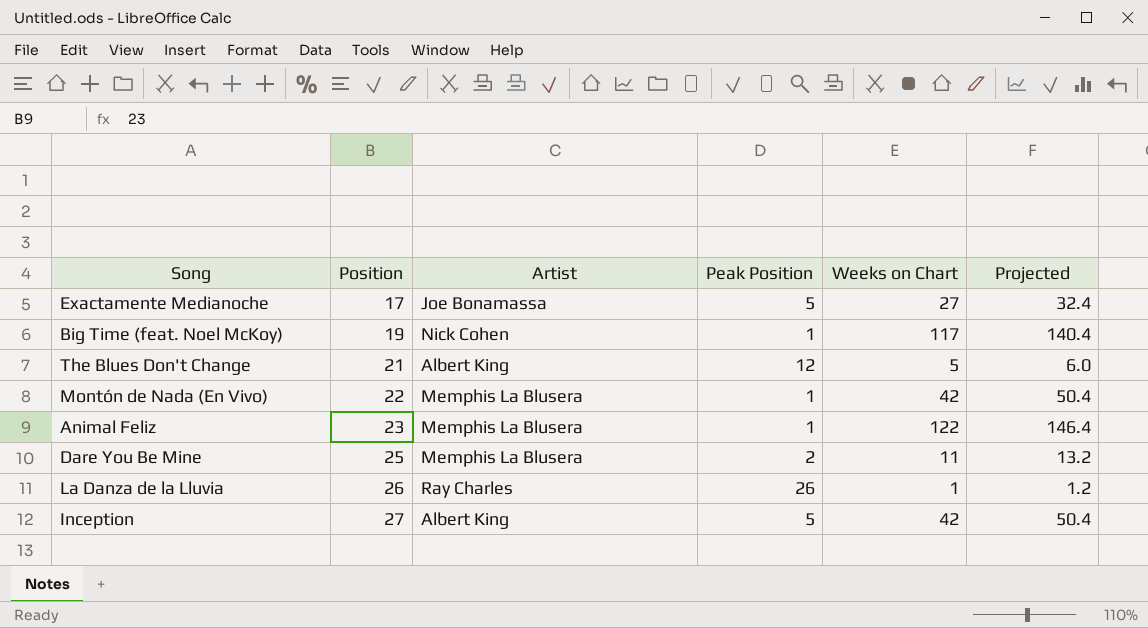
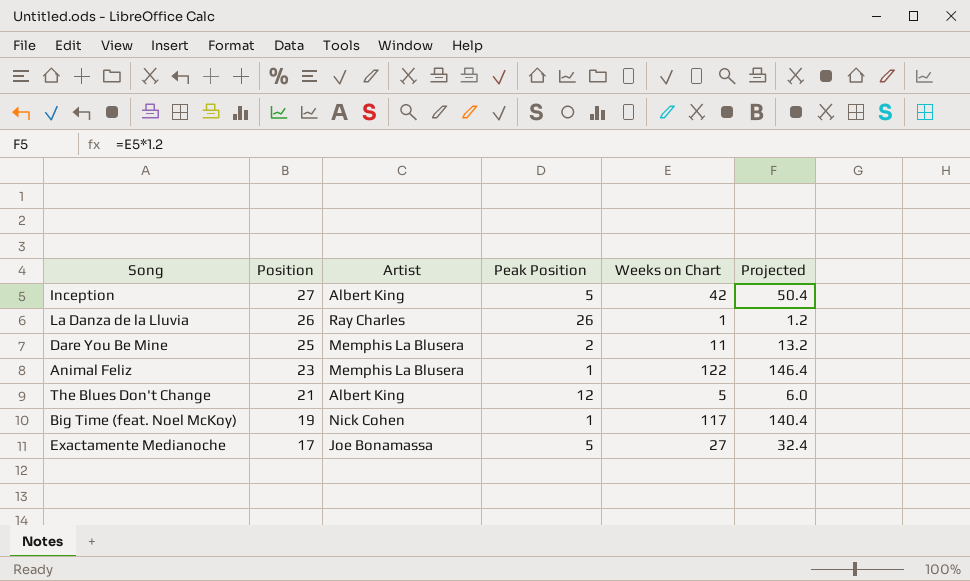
row order: Position ascending -> Position descending
row Montón de Nada (En Vivo): 22 | Memphis La Blusera | 1 | 42 | 50.4 -> none

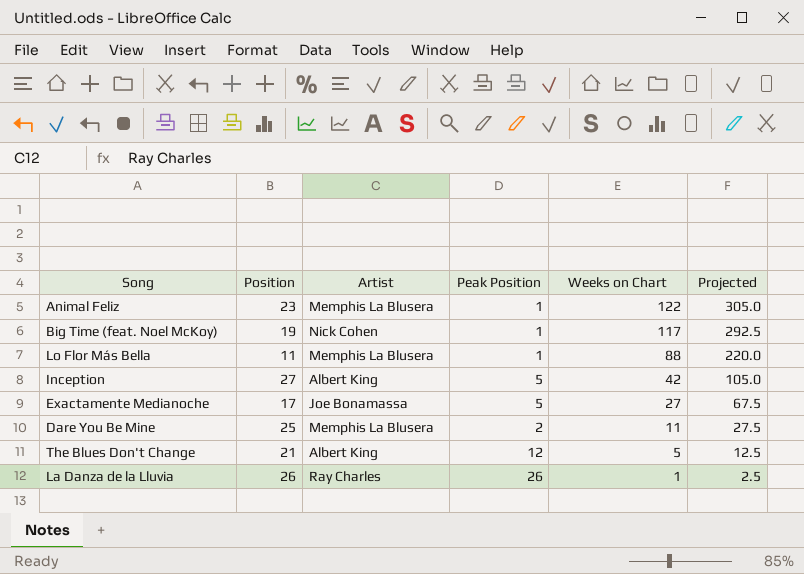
row order: Position descending -> Weeks on Chart descending
column Projected | formula: [Weeks on Chart] * 1.2 -> [Weeks on Chart] * 2.5
row Lo Flor Más Bella: none -> 11 | Memphis La Blusera | 1 | 88 | 220.0

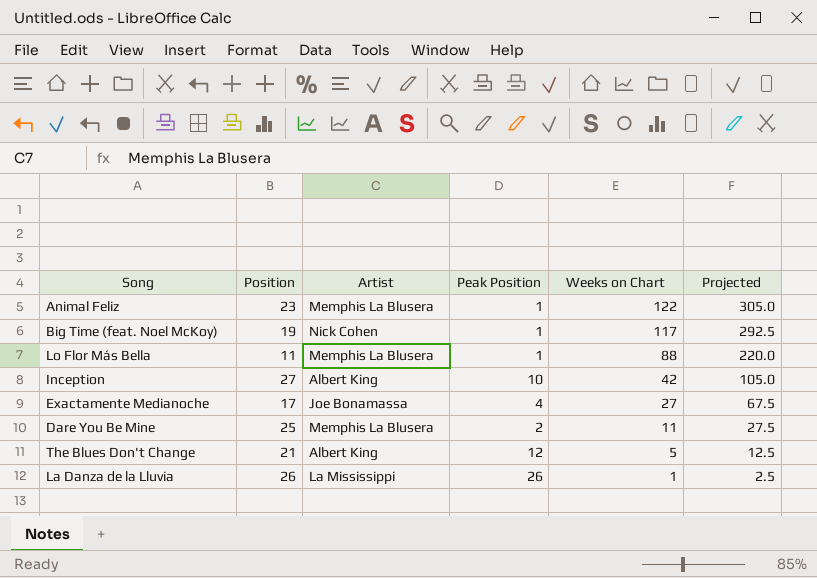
Inception | Peak Position: 5 -> 10
Exactamente Medianoche | Peak Position: 5 -> 4
La Danza de la Lluvia | Artist: Ray Charles -> La Mississippi

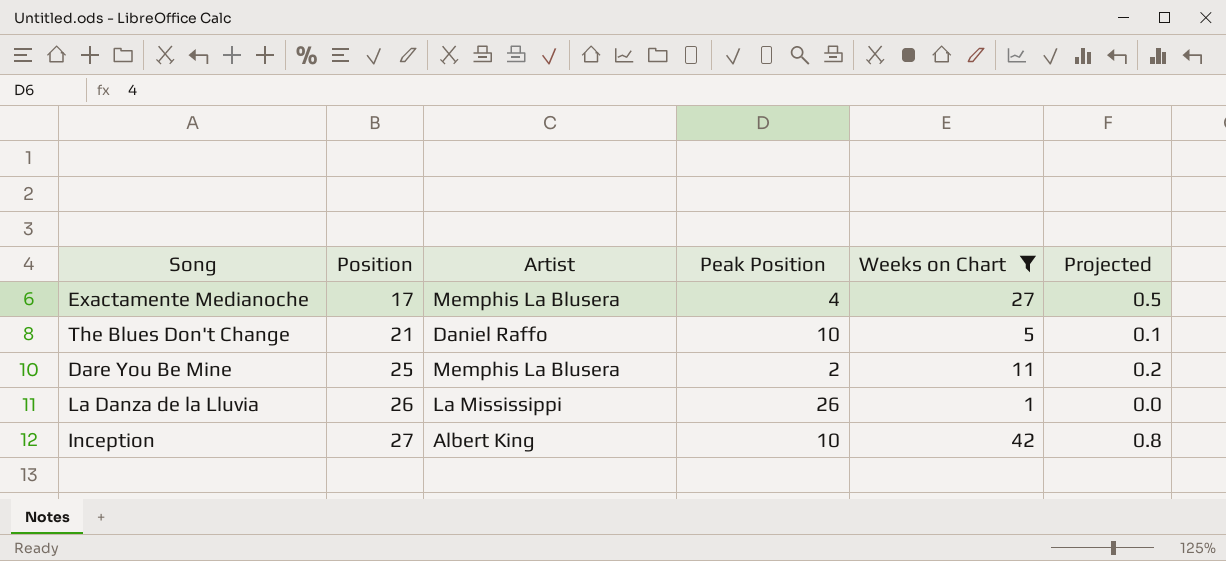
filter: none -> Weeks on Chart <= 42
row order: Weeks on Chart descending -> Position ascending
column Projected | formula: [Weeks on Chart] * 2.5 -> [Weeks on Chart] * 0.02
Exactamente Medianoche | Artist: Joe Bonamassa -> Memphis La Blusera
The Blues Don't Change | Artist: Albert King -> Daniel Raffo
The Blues Don't Change | Peak Position: 12 -> 10

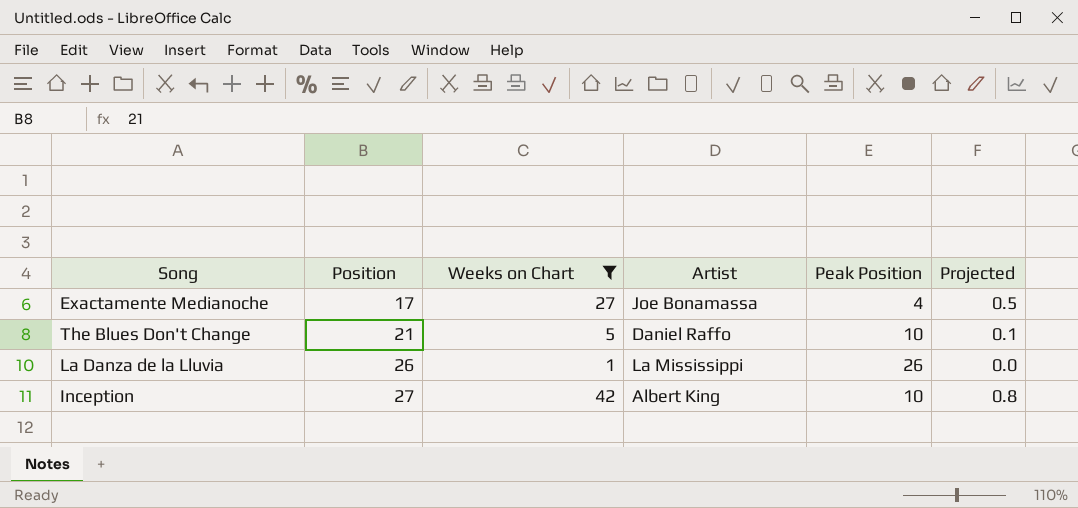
column Weeks on Chart | position: 5 -> 3
row Dare You Be Mine: 25 | Memphis La Blusera | 2 | 11 | 0.2 -> none
Exactamente Medianoche | Artist: Memphis La Blusera -> Joe Bonamassa

